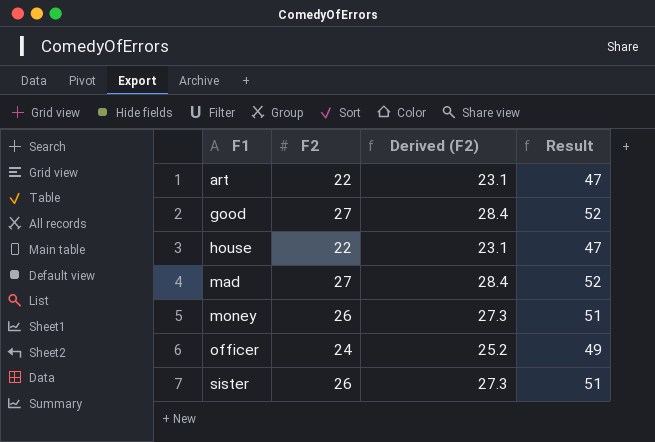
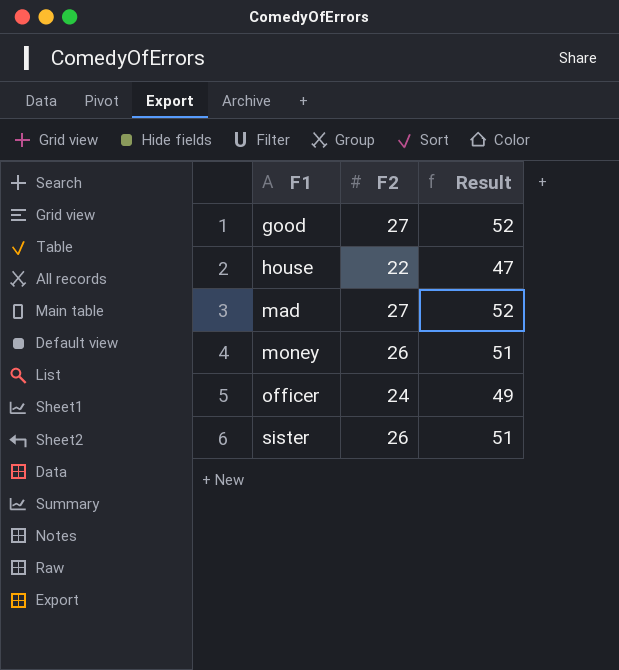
column Derived (F2) | formula: [F2] * 1.05 -> none
row art: 22 | 23.1 | 47 -> none

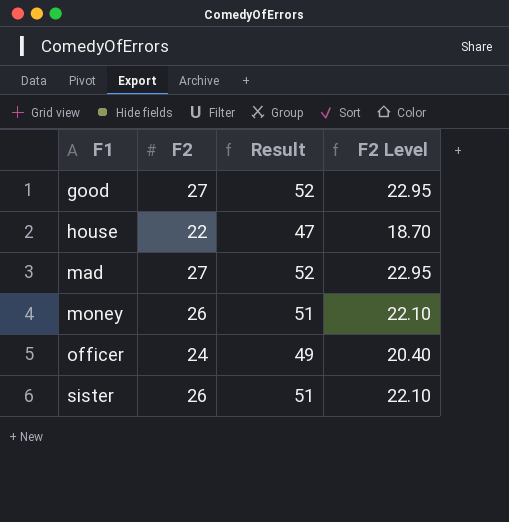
column F2 Level | formula: none -> [F2] * 0.85

